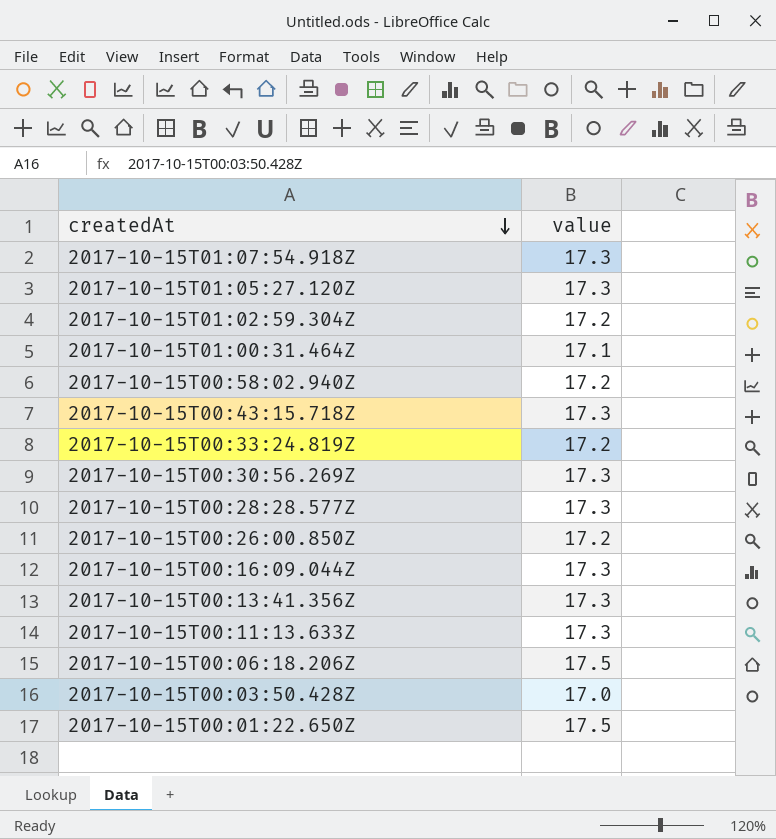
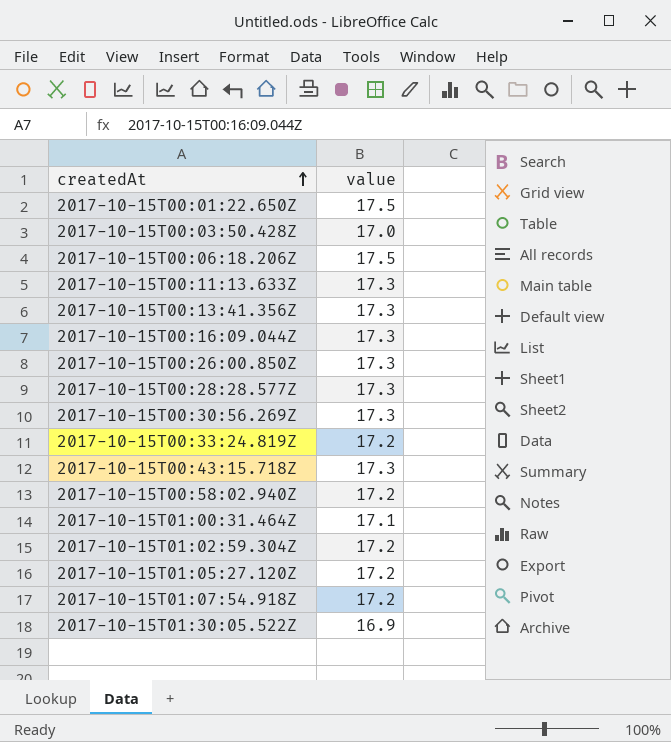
row order: createdAt descending -> createdAt ascending
2017-10-15T00:26:00.850Z | value: 17.2 -> 17.3
2017-10-15T01:05:27.120Z | value: 17.3 -> 17.2
2017-10-15T01:07:54.918Z | value: 17.3 -> 17.2
row 2017-10-15T01:30:05.522Z: none -> 16.9

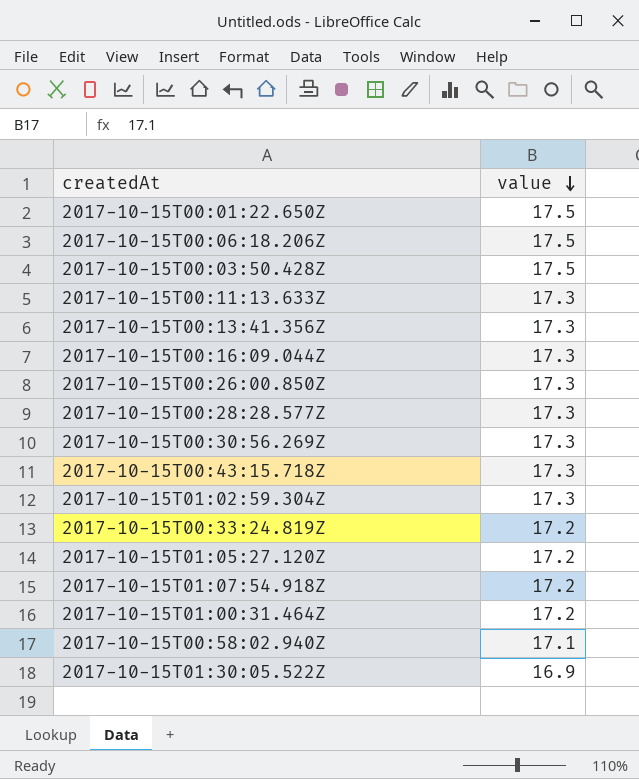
row order: createdAt ascending -> value descending
2017-10-15T00:03:50.428Z | value: 17.0 -> 17.5
2017-10-15T01:02:59.304Z | value: 17.2 -> 17.3
2017-10-15T01:00:31.464Z | value: 17.1 -> 17.2
2017-10-15T00:58:02.940Z | value: 17.2 -> 17.1

